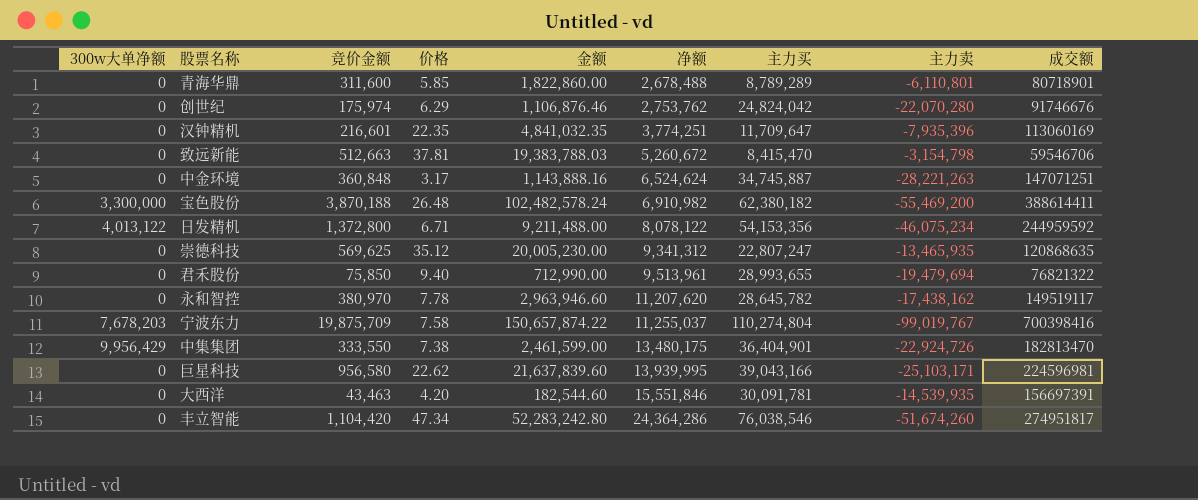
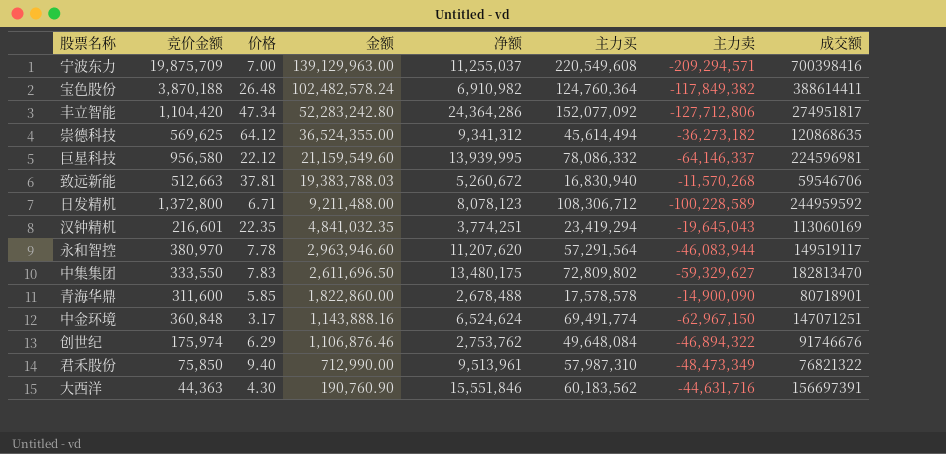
row order: 净额 ascending -> 金额 descending
column 300w大单净额 | position: 1 -> none
宁波东力 | 价格: 7.58 -> 7.00
宁波东力 | 金额: 150,657,874.22 -> 139,129,963.00
宁波东力 | 主力买: 110,274,804 -> 220,549,608
宁波东力 | 主力卖: -99,019,767 -> -209,294,571
宝色股份 | 主力买: 62,380,182 -> 124,760,364
宝色股份 | 主力卖: -55,469,200 -> -117,849,382
丰立智能 | 主力买: 76,038,546 -> 152,077,092
丰立智能 | 主力卖: -51,674,260 -> -127,712,806
崇德科技 | 价格: 35.12 -> 64.12
崇德科技 | 金额: 20,005,230.00 -> 36,524,355.00
崇德科技 | 主力买: 22,807,247 -> 45,614,494
崇德科技 | 主力卖: -13,465,935 -> -36,273,182
巨星科技 | 价格: 22.62 -> 22.12
巨星科技 | 金额: 21,637,839.60 -> 21,159,549.60
巨星科技 | 主力买: 39,043,166 -> 78,086,332
巨星科技 | 主力卖: -25,103,171 -> -64,146,337
致远新能 | 主力买: 8,415,470 -> 16,830,940
致远新能 | 主力卖: -3,154,798 -> -11,570,268
日发精机 | 净额: 8,078,122 -> 8,078,123
日发精机 | 主力买: 54,153,356 -> 108,306,712
日发精机 | 主力卖: -46,075,234 -> -100,228,589
汉钟精机 | 主力买: 11,709,647 -> 23,419,294
汉钟精机 | 主力卖: -7,935,396 -> -19,645,043
永和智控 | 主力买: 28,645,782 -> 57,291,564
永和智控 | 主力卖: -17,438,162 -> -46,083,944
中集集团 | 价格: 7.38 -> 7.83
中集集团 | 金额: 2,461,599.00 -> 2,611,696.50
中集集团 | 主力买: 36,404,901 -> 72,809,802
中集集团 | 主力卖: -22,924,726 -> -59,329,627
青海华鼎 | 主力买: 8,789,289 -> 17,578,578
青海华鼎 | 主力卖: -6,110,801 -> -14,900,090
中金环境 | 主力买: 34,745,887 -> 69,491,774
中金环境 | 主力卖: -28,221,263 -> -62,967,150
创世纪 | 主力买: 24,824,042 -> 49,648,084
创世纪 | 主力卖: -22,070,280 -> -46,894,322
君禾股份 | 主力买: 28,993,655 -> 57,987,310
君禾股份 | 主力卖: -19,479,694 -> -48,473,349
大西洋 | 竞价金额: 43,463 -> 44,363
大西洋 | 价格: 4.20 -> 4.30
大西洋 | 金额: 182,544.60 -> 190,760.90
大西洋 | 主力买: 30,091,781 -> 60,183,562
大西洋 | 主力卖: -14,539,935 -> -44,631,716

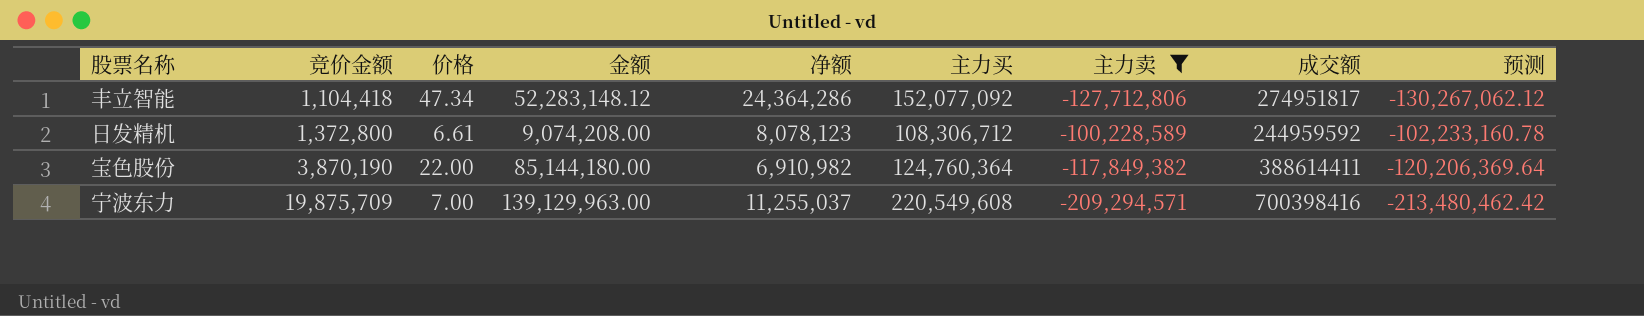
filter: none -> 主力卖 <= -100,228,589
row order: 金额 descending -> 竞价金额 ascending
column 预测 | formula: none -> [主力卖] * 1.02
丰立智能 | 竞价金额: 1,104,420 -> 1,104,418
丰立智能 | 金额: 52,283,242.80 -> 52,283,148.12
日发精机 | 价格: 6.71 -> 6.61
日发精机 | 金额: 9,211,488.00 -> 9,074,208.00
宝色股份 | 竞价金额: 3,870,188 -> 3,870,190
宝色股份 | 价格: 26.48 -> 22.00
宝色股份 | 金额: 102,482,578.24 -> 85,144,180.00

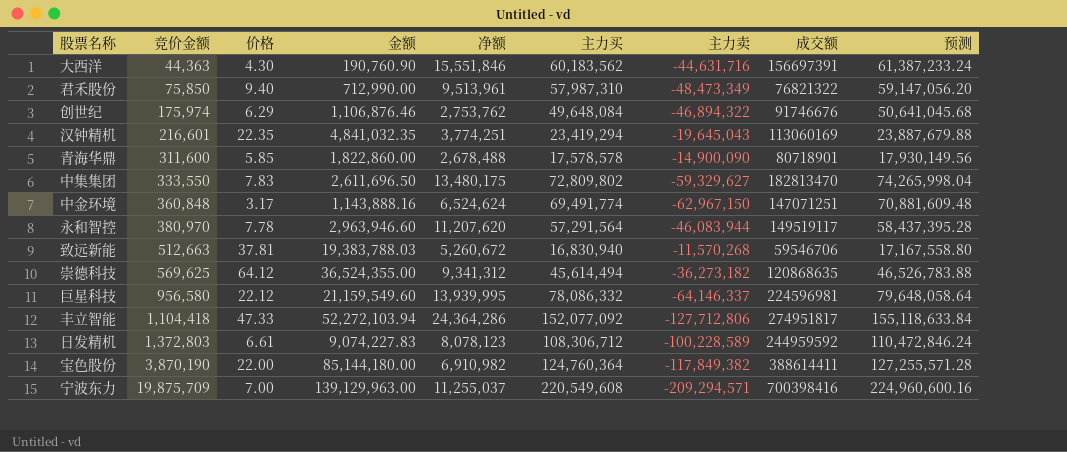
filter: 主力卖 <= -100,228,589 -> none
column 预测 | formula: [主力卖] * 1.02 -> [主力买] * 1.02
丰立智能 | 价格: 47.34 -> 47.33
丰立智能 | 金额: 52,283,148.12 -> 52,272,103.94
日发精机 | 竞价金额: 1,372,800 -> 1,372,803
日发精机 | 金额: 9,074,208.00 -> 9,074,227.83

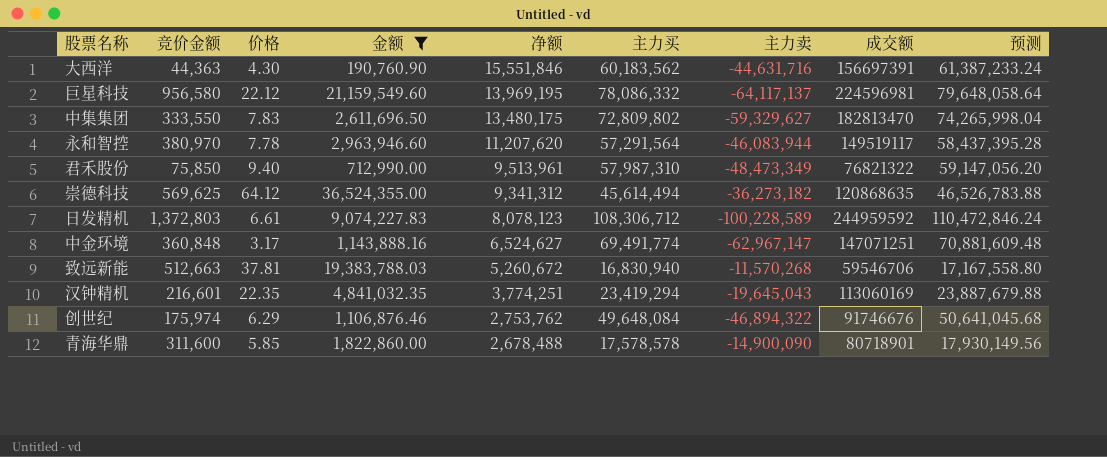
filter: none -> 金额 <= 36,524,355.00
row order: 竞价金额 ascending -> 净额 descending
巨星科技 | 净额: 13,939,995 -> 13,969,195
巨星科技 | 主力卖: -64,146,337 -> -64,117,137
中金环境 | 净额: 6,524,624 -> 6,524,627
中金环境 | 主力卖: -62,967,150 -> -62,967,147

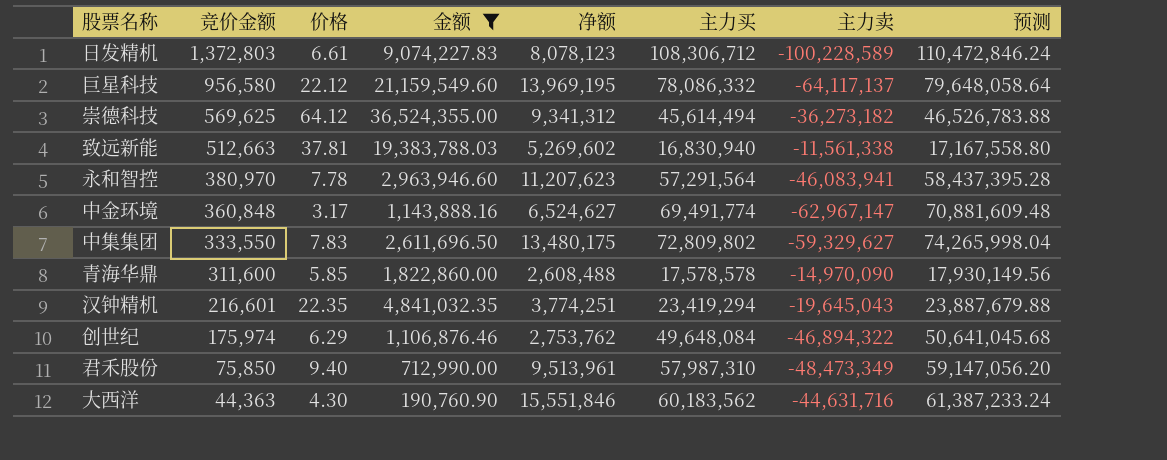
row order: 净额 descending -> 竞价金额 descending
column 成交额 | position: 8 -> none
致远新能 | 净额: 5,260,672 -> 5,269,602
致远新能 | 主力卖: -11,570,268 -> -11,561,338
永和智控 | 净额: 11,207,620 -> 11,207,623
永和智控 | 主力卖: -46,083,944 -> -46,083,941
青海华鼎 | 净额: 2,678,488 -> 2,608,488
青海华鼎 | 主力卖: -14,900,090 -> -14,970,090

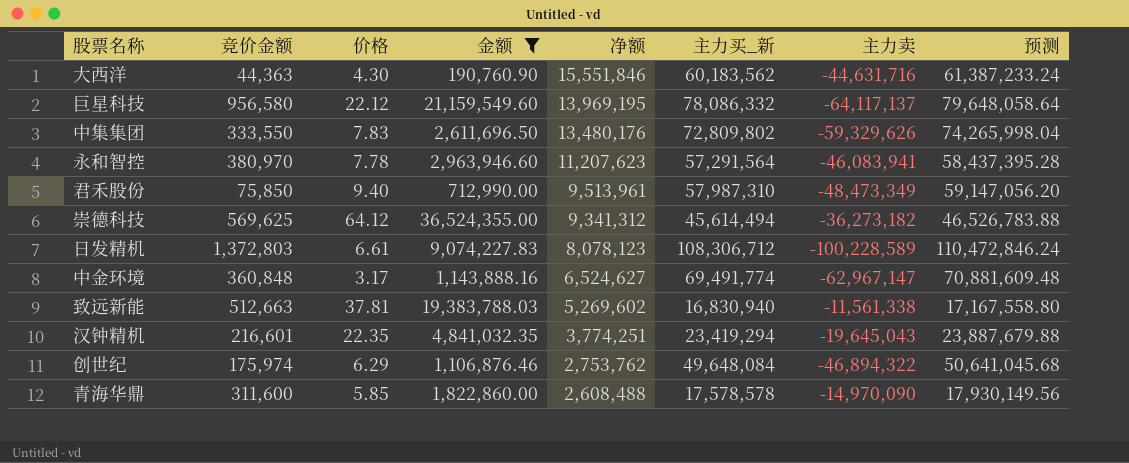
row order: 竞价金额 descending -> 净额 descending
column name: 主力买 -> 主力买_新
中集集团 | 净额: 13,480,175 -> 13,480,176
中集集团 | 主力卖: -59,329,627 -> -59,329,626

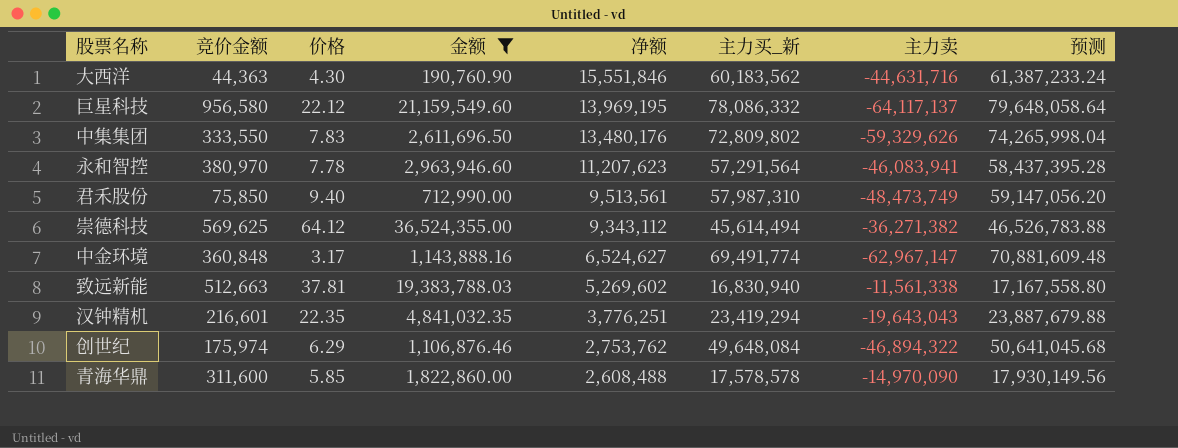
row 日发精机: 1,372,803 | 6.61 | 9,074,227.83 | 8,078,123 | 108,306,712 | -100,228,589 | 110,472,846.24 -> none
君禾股份 | 净额: 9,513,961 -> 9,513,561
君禾股份 | 主力卖: -48,473,349 -> -48,473,749
崇德科技 | 净额: 9,341,312 -> 9,343,112
崇德科技 | 主力卖: -36,273,182 -> -36,271,382
汉钟精机 | 净额: 3,774,251 -> 3,776,251
汉钟精机 | 主力卖: -19,645,043 -> -19,643,043

